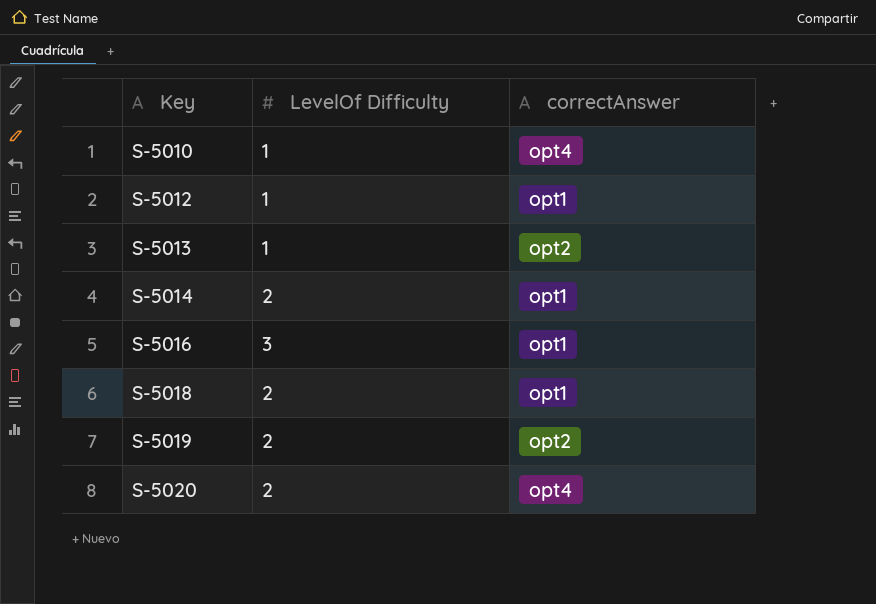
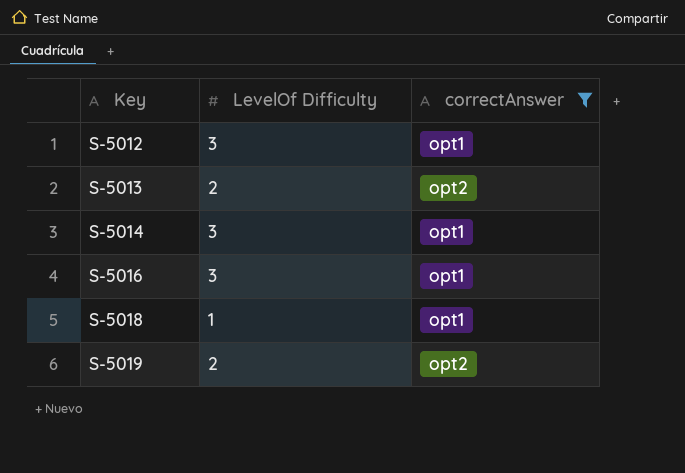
filter: none -> correctAnswer != opt4
S-5012 | LevelOf Difficulty: 1 -> 3
S-5013 | LevelOf Difficulty: 1 -> 2
S-5014 | LevelOf Difficulty: 2 -> 3
S-5018 | LevelOf Difficulty: 2 -> 1

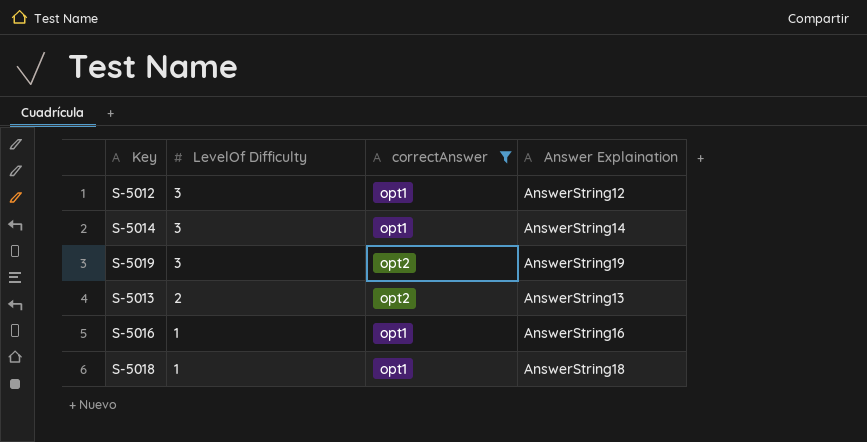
row order: Key ascending -> LevelOf Difficulty descending
column Answer Explaination | position: none -> 4
S-5019 | LevelOf Difficulty: 2 -> 3
S-5016 | LevelOf Difficulty: 3 -> 1

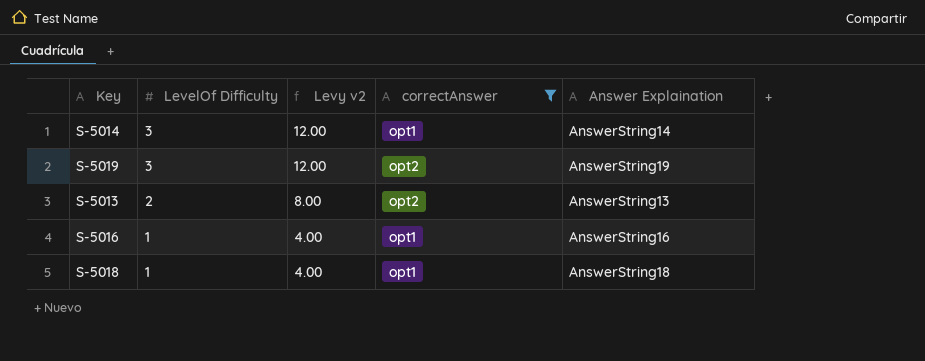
column Levy v2 | formula: none -> [LevelOf Difficulty] * 4
row S-5012: 3 | opt1 | AnswerString12 -> none

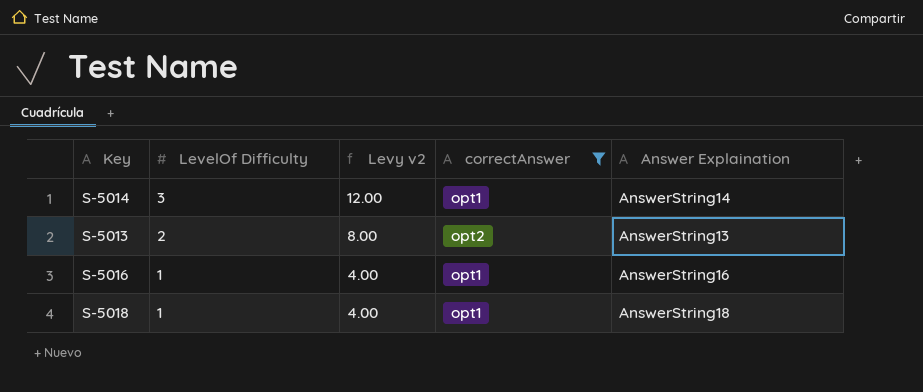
row S-5019: 3 | 12.00 | opt2 | AnswerString19 -> none

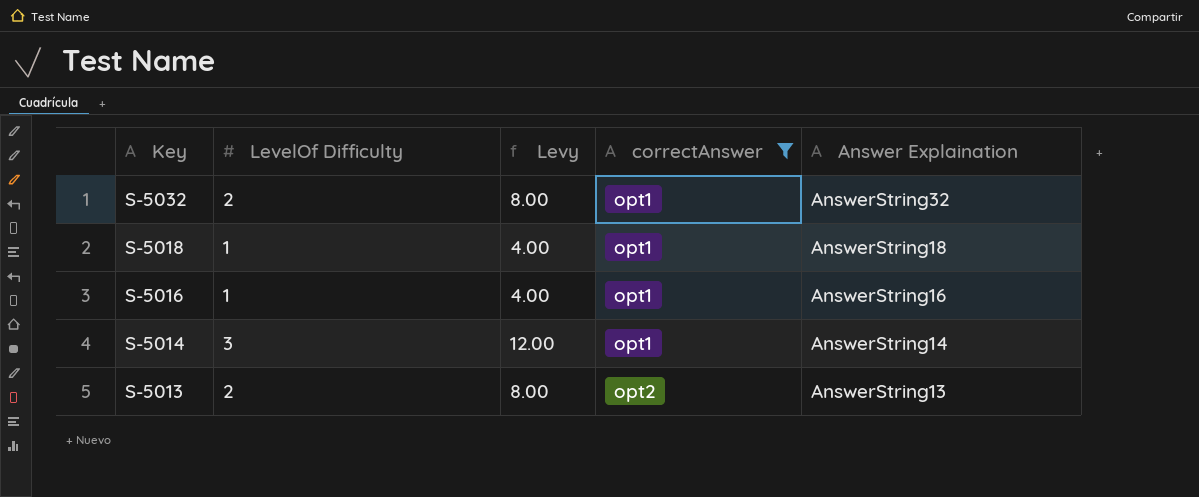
row order: LevelOf Difficulty descending -> Key descending
column name: Levy v2 -> Levy
row S-5032: none -> 2 | 8.00 | opt1 | AnswerString32

